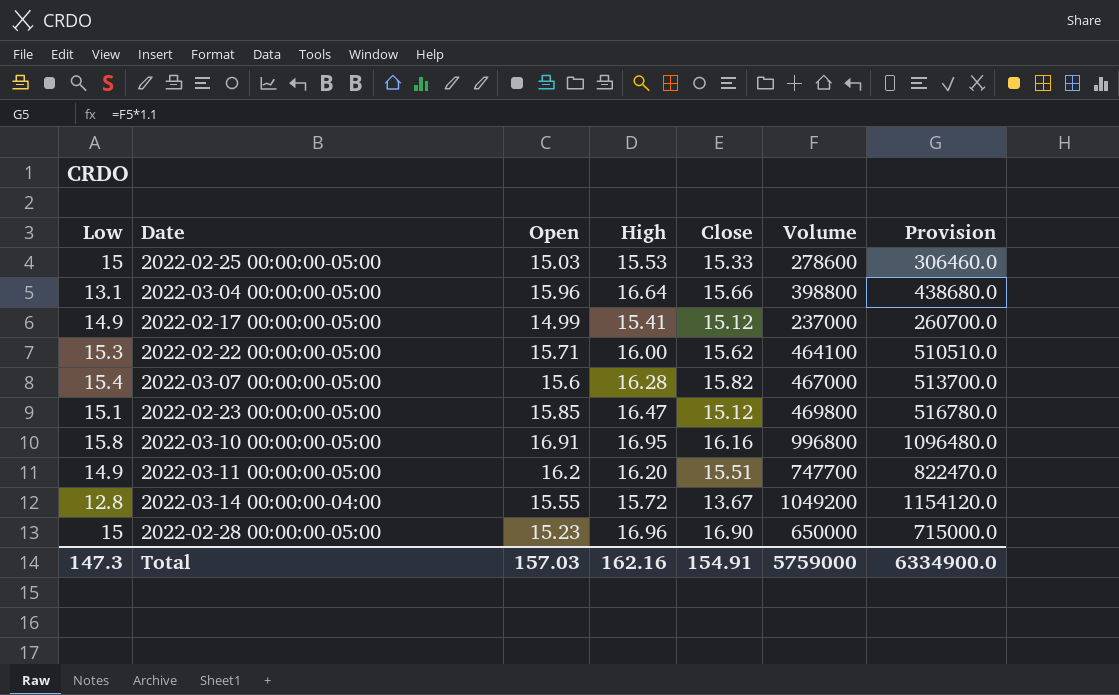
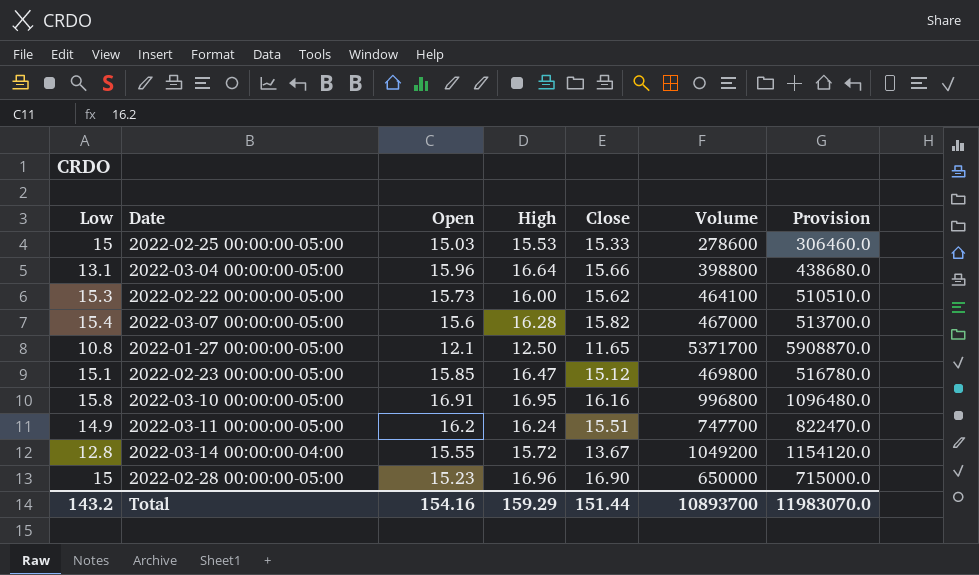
row 2022-02-17 00:00:00-05:00: 14.9 | 14.99 | 15.41 | 15.12 | 237000 | 260700.0 -> none
2022-02-22 00:00:00-05:00 | Open: 15.71 -> 15.73
row 2022-01-27 00:00:00-05:00: none -> 10.8 | 12.1 | 12.50 | 11.65 | 5371700 | 5908870.0
2022-03-11 00:00:00-05:00 | High: 16.20 -> 16.24
Total | Low: 147.3 -> 143.2
Total | Open: 157.03 -> 154.16
Total | High: 162.16 -> 159.29
Total | Close: 154.91 -> 151.44
Total | Volume: 5759000 -> 10893700
Total | Provision: 6334900.0 -> 11983070.0

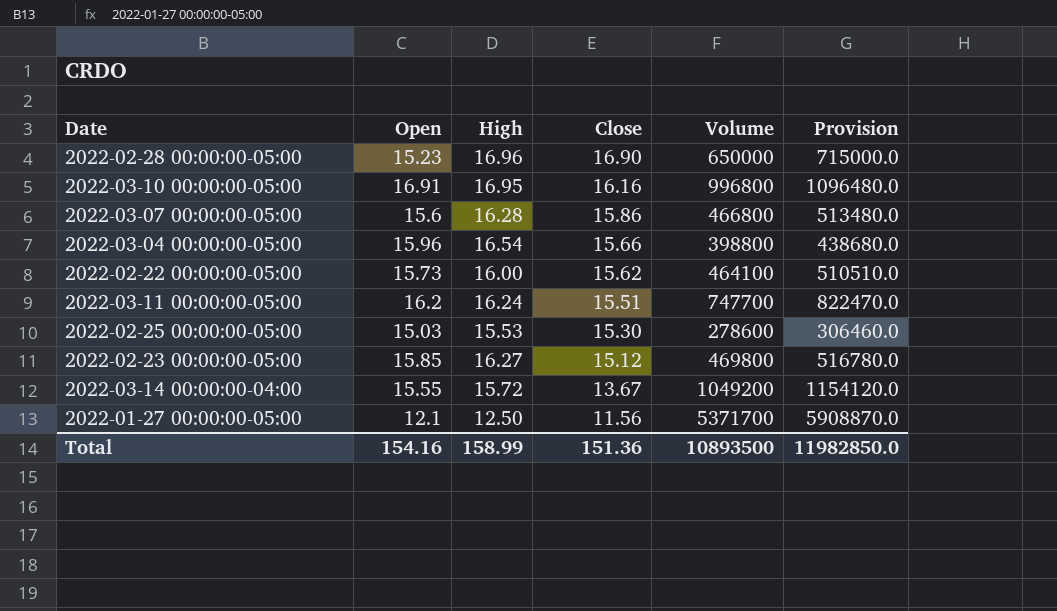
row order: none -> Close descending
column Low | position: 1 -> none
2022-03-07 00:00:00-05:00 | Close: 15.82 -> 15.86
2022-03-07 00:00:00-05:00 | Volume: 467000 -> 466800
2022-03-07 00:00:00-05:00 | Provision: 513700.0 -> 513480.0
2022-03-04 00:00:00-05:00 | High: 16.64 -> 16.54
2022-02-25 00:00:00-05:00 | Close: 15.33 -> 15.30
2022-02-23 00:00:00-05:00 | High: 16.47 -> 16.27
2022-01-27 00:00:00-05:00 | Close: 11.65 -> 11.56
Total | High: 159.29 -> 158.99
Total | Close: 151.44 -> 151.36
Total | Volume: 10893700 -> 10893500
Total | Provision: 11983070.0 -> 11982850.0

